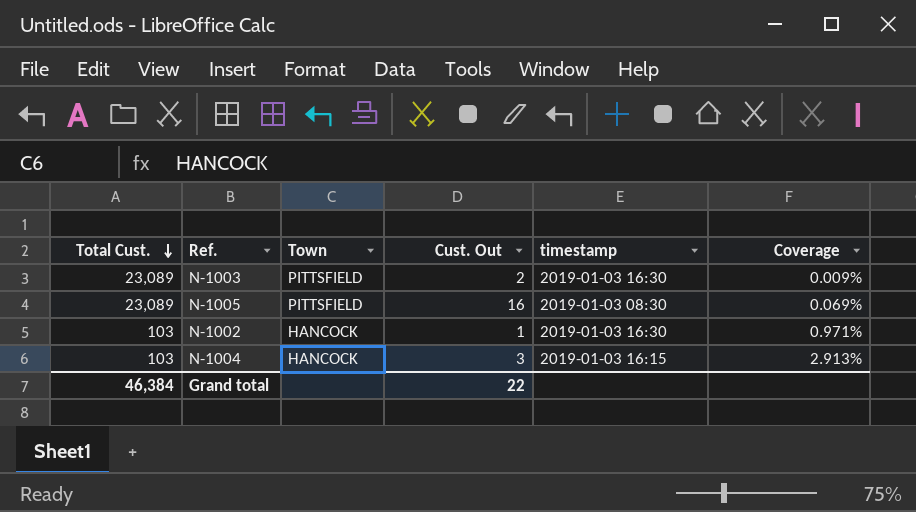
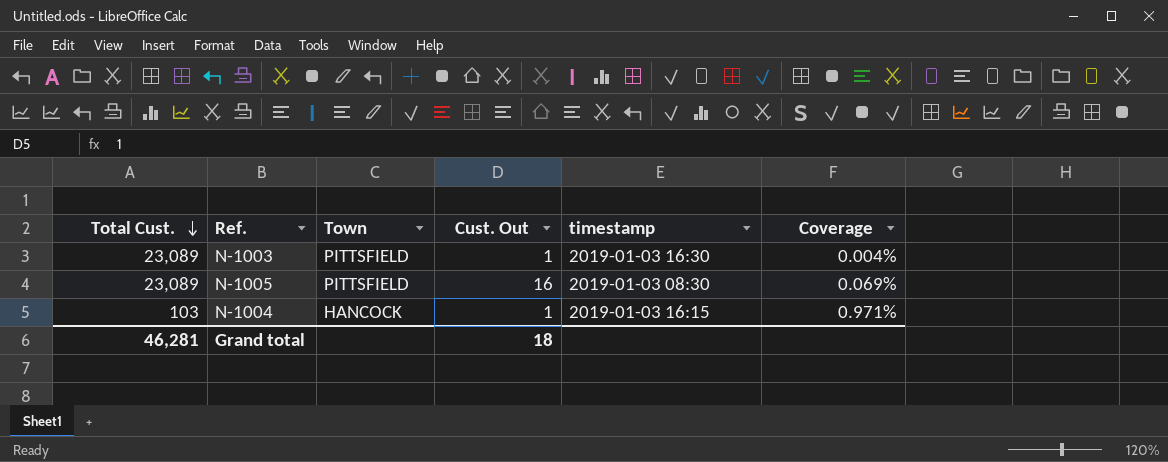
row N-1002: 103 | HANCOCK | 1 | 2019-01-03 16:30 | 0.971% -> none
N-1003 | Cust. Out: 2 -> 1
N-1003 | Coverage: 0.009% -> 0.004%
N-1004 | Cust. Out: 3 -> 1
N-1004 | Coverage: 2.913% -> 0.971%
Grand total | Total Cust.: 46,384 -> 46,281
Grand total | Cust. Out: 22 -> 18

